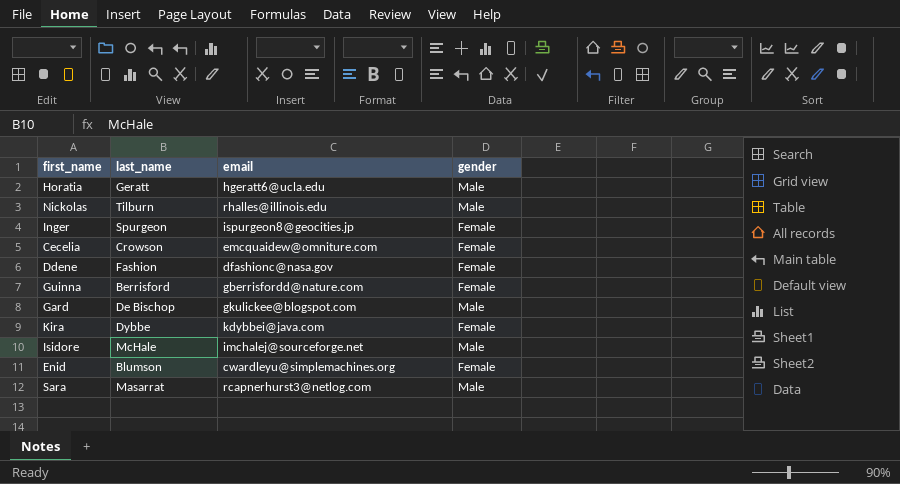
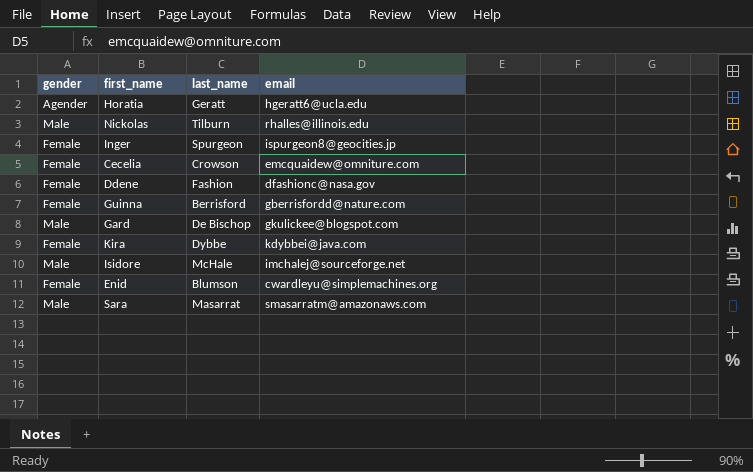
column gender | position: 4 -> 1
Horatia | gender: Male -> Agender
Sara | email: rcapnerhurst3@netlog.com -> smasarratm@amazonaws.com

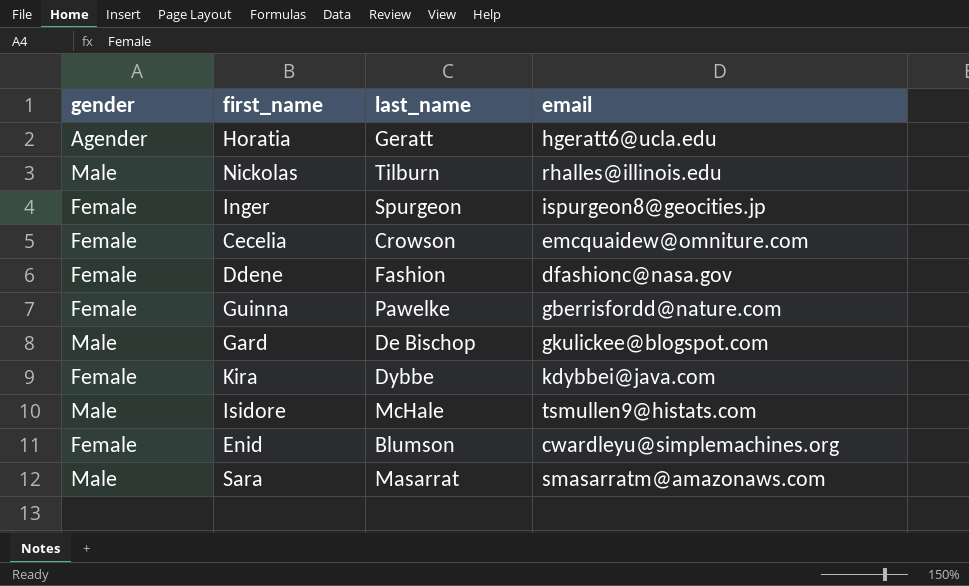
Guinna | last_name: Berrisford -> Pawelke
Isidore | email: imchalej@sourceforge.net -> tsmullen9@histats.com

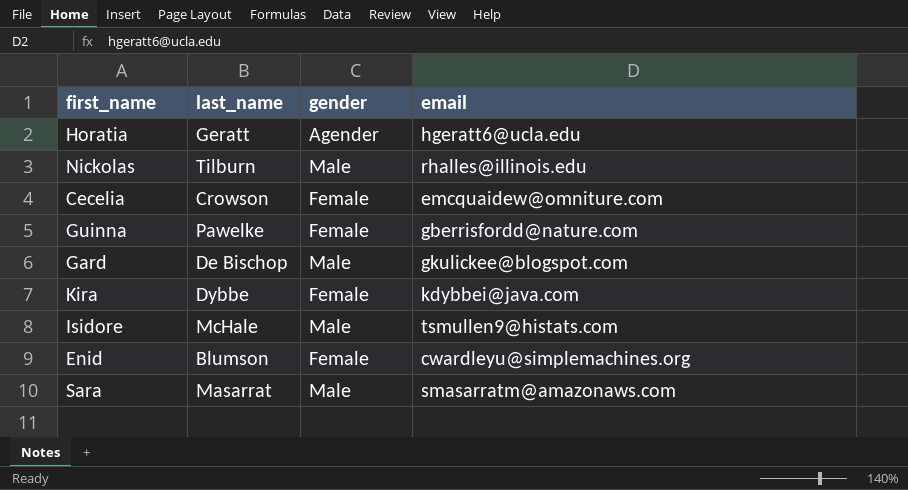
column gender | position: 1 -> 3
row Inger: Female | Spurgeon | ispurgeon8@geocities.jp -> none
row Ddene: Female | Fashion | dfashionc@nasa.gov -> none

